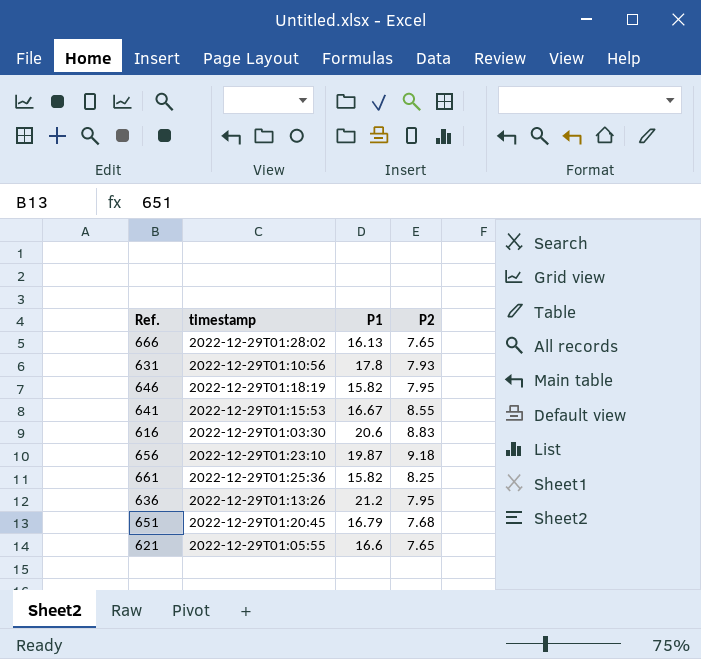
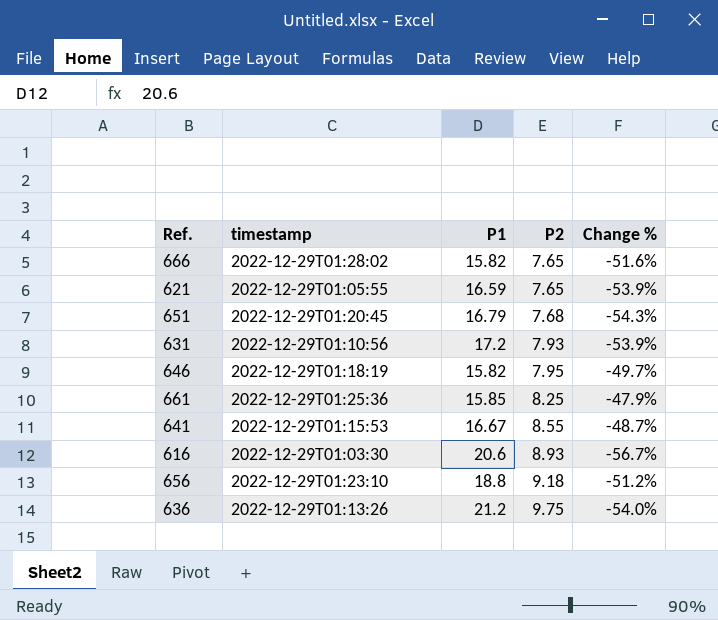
row order: none -> P2 ascending
column Change % | formula: none -> ([P2] - [P1]) / [P1]
666 | P1: 16.13 -> 15.82
621 | P1: 16.6 -> 16.59
631 | P1: 17.8 -> 17.2
661 | P1: 15.82 -> 15.85
616 | P2: 8.83 -> 8.93
656 | P1: 19.87 -> 18.8
636 | P2: 7.95 -> 9.75

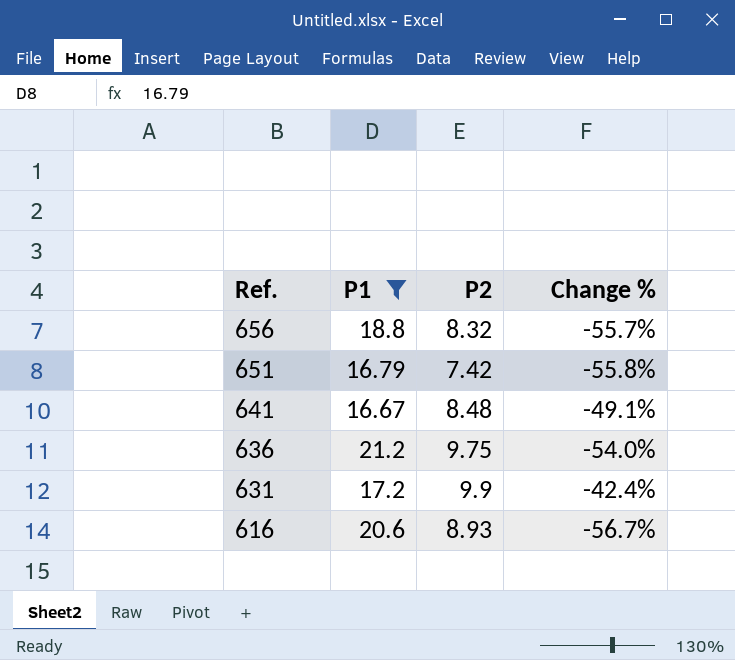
filter: none -> P1 >= 16.67
row order: P2 ascending -> Ref. descending
column timestamp | position: 2 -> none
656 | P2: 9.18 -> 8.32
656 | Change %: -51.2% -> -55.7%
651 | P2: 7.68 -> 7.42
651 | Change %: -54.3% -> -55.8%
641 | P2: 8.55 -> 8.48
641 | Change %: -48.7% -> -49.1%
631 | P2: 7.93 -> 9.9
631 | Change %: -53.9% -> -42.4%

